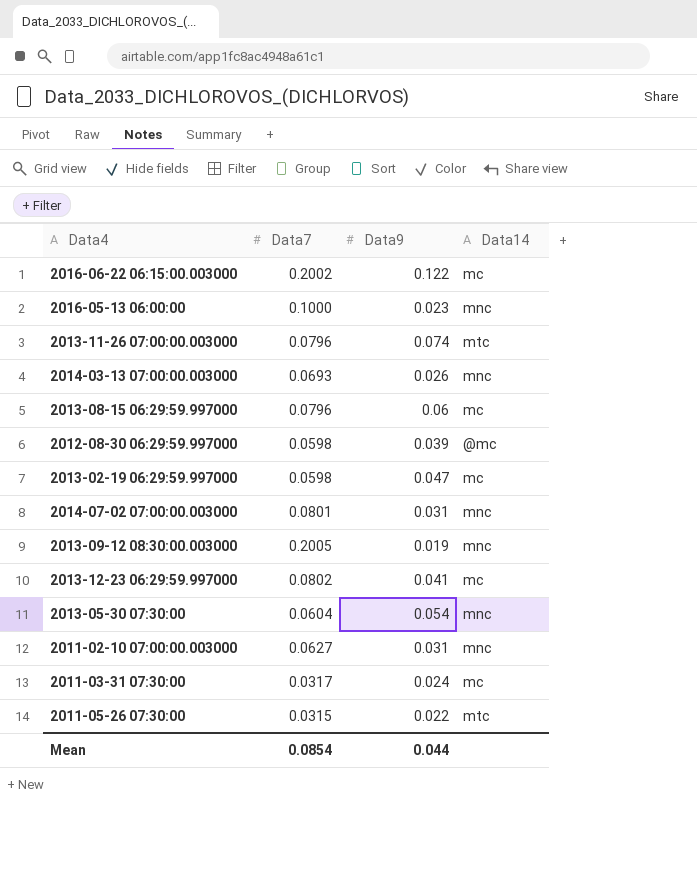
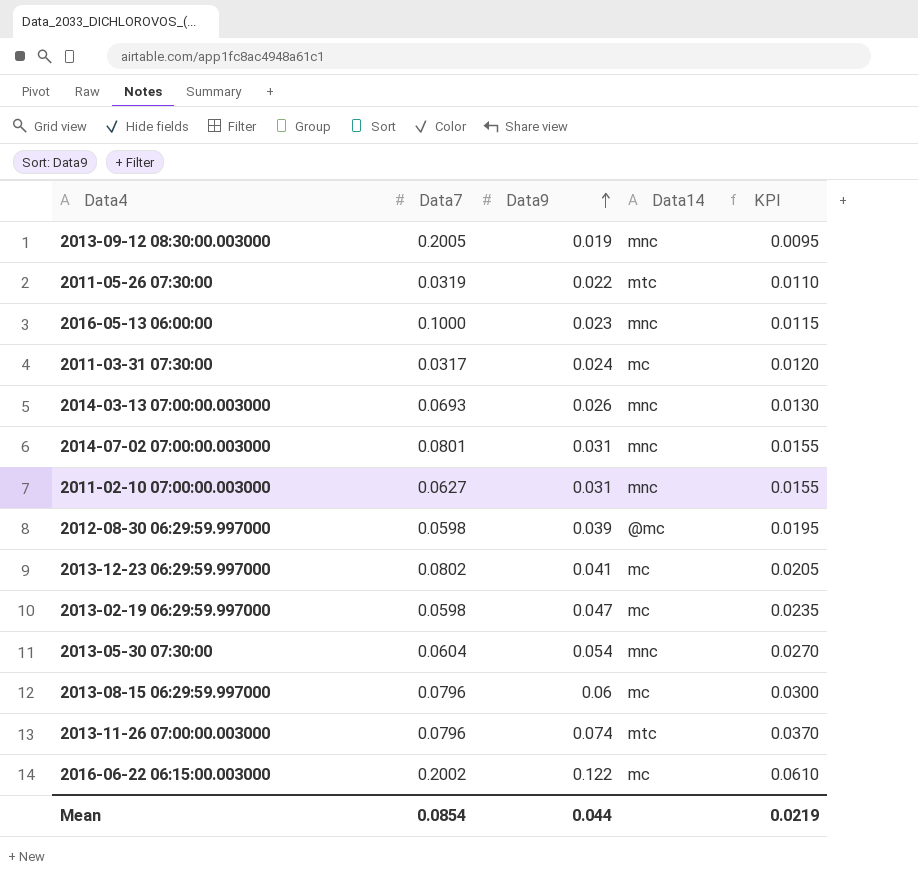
row order: none -> Data9 ascending
column KPI | formula: none -> [Data9] * 0.5
2011-05-26 07:30:00 | Data7: 0.0315 -> 0.0319

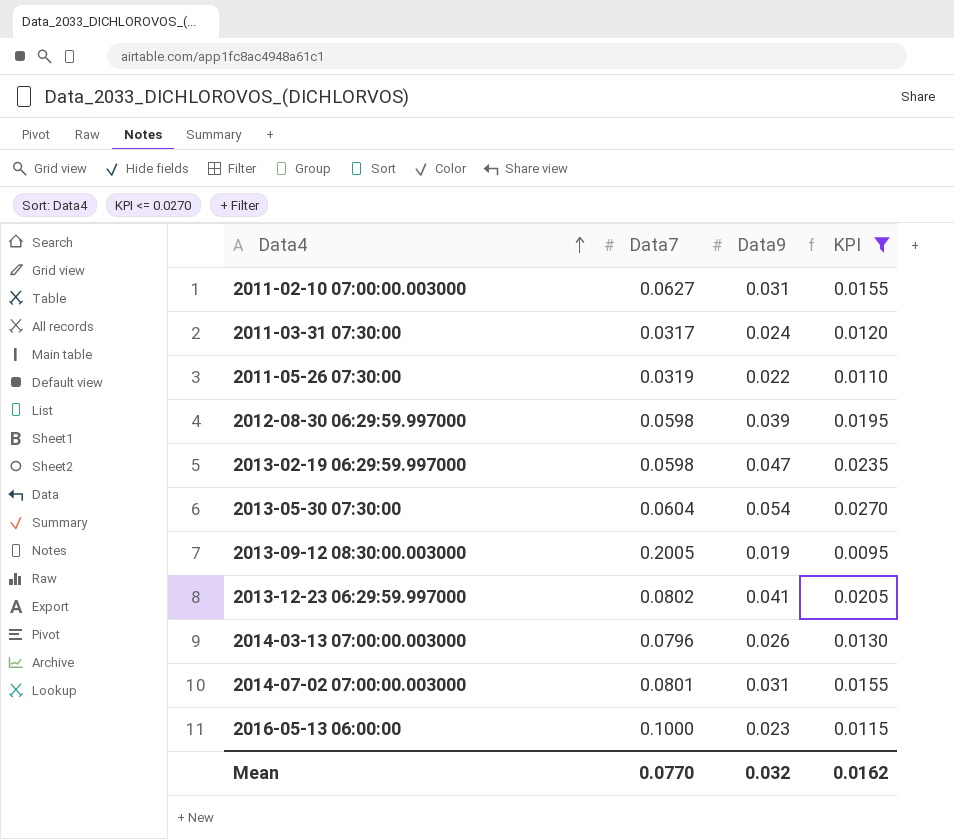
filter: none -> KPI <= 0.0270
row order: Data9 ascending -> Data4 ascending
column Data14 | position: 4 -> none
2014-03-13 07:00:00.003000 | Data7: 0.0693 -> 0.0796
Mean | Data7: 0.0854 -> 0.0770
Mean | Data9: 0.044 -> 0.032
Mean | KPI: 0.0219 -> 0.0162

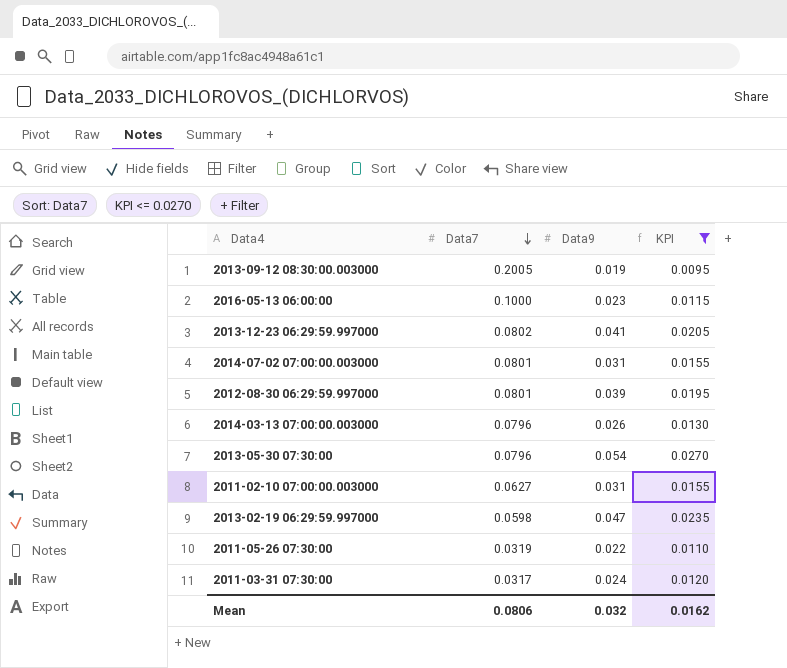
row order: Data4 ascending -> Data7 descending
2012-08-30 06:29:59.997000 | Data7: 0.0598 -> 0.0801
2013-05-30 07:30:00 | Data7: 0.0604 -> 0.0796
Mean | Data7: 0.0770 -> 0.0806

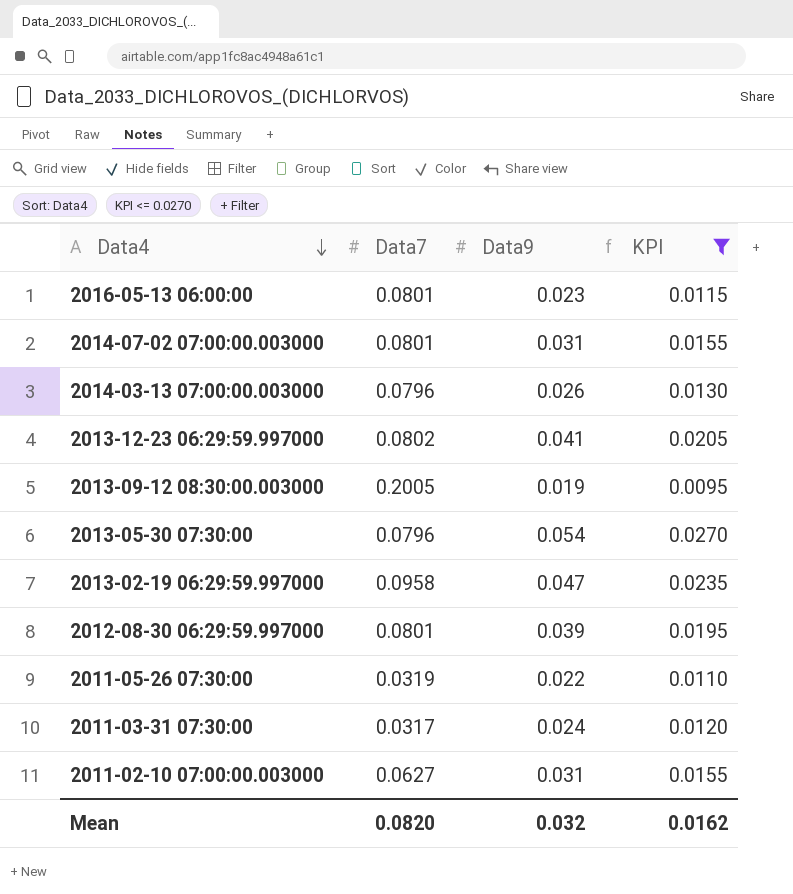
row order: Data7 descending -> Data4 descending
2016-05-13 06:00:00 | Data7: 0.1000 -> 0.0801
2013-02-19 06:29:59.997000 | Data7: 0.0598 -> 0.0958
Mean | Data7: 0.0806 -> 0.0820

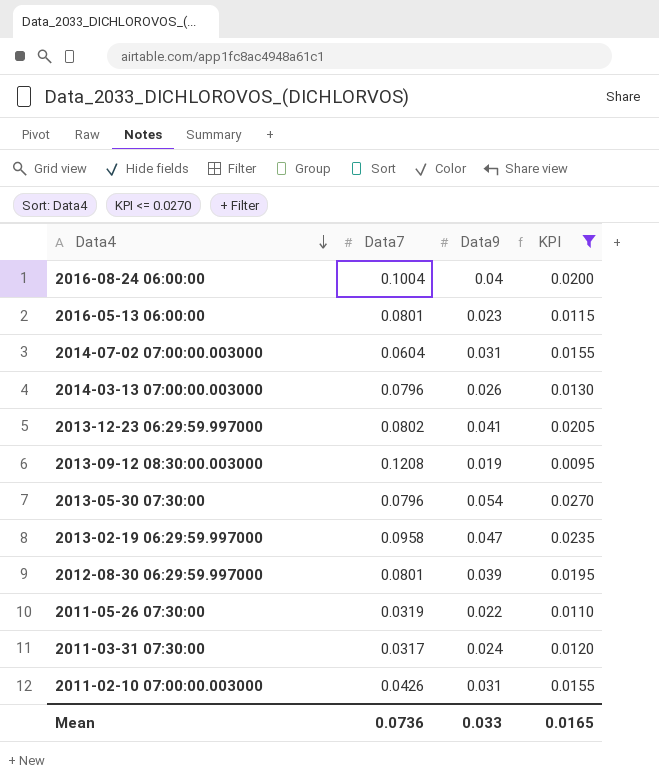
row 2016-08-24 06:00:00: none -> 0.1004 | 0.04 | 0.0200
2014-07-02 07:00:00.003000 | Data7: 0.0801 -> 0.0604
2013-09-12 08:30:00.003000 | Data7: 0.2005 -> 0.1208
2011-02-10 07:00:00.003000 | Data7: 0.0627 -> 0.0426
Mean | Data7: 0.0820 -> 0.0736
Mean | Data9: 0.032 -> 0.033
Mean | KPI: 0.0162 -> 0.0165

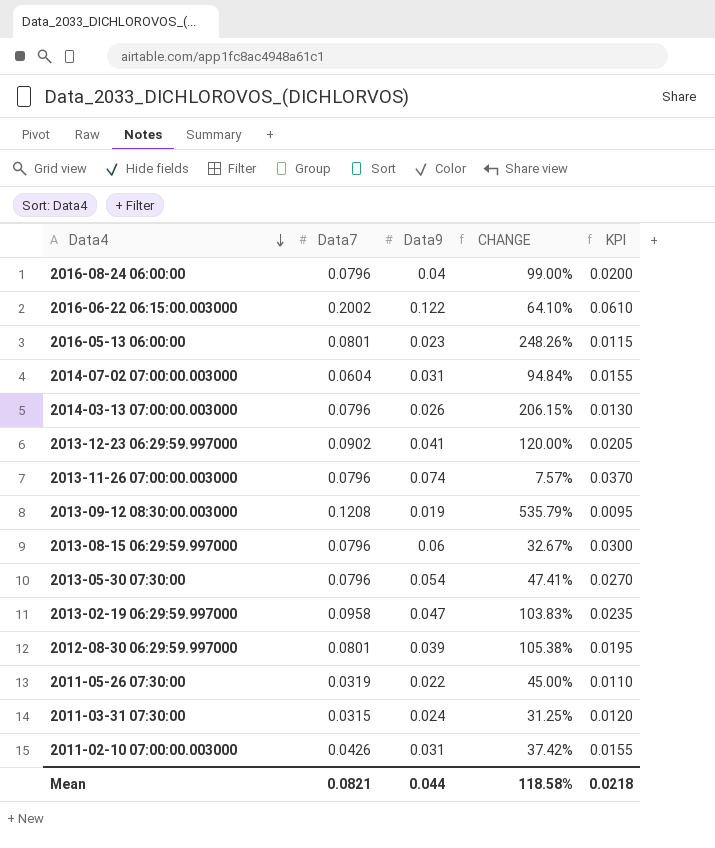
filter: KPI <= 0.0270 -> none
column CHANGE | formula: none -> ([Data7] - [Data9]) / [Data9]
2016-08-24 06:00:00 | Data7: 0.1004 -> 0.0796
2013-12-23 06:29:59.997000 | Data7: 0.0802 -> 0.0902
2011-03-31 07:30:00 | Data7: 0.0317 -> 0.0315
Mean | Data7: 0.0736 -> 0.0821
Mean | Data9: 0.033 -> 0.044
Mean | KPI: 0.0165 -> 0.0218

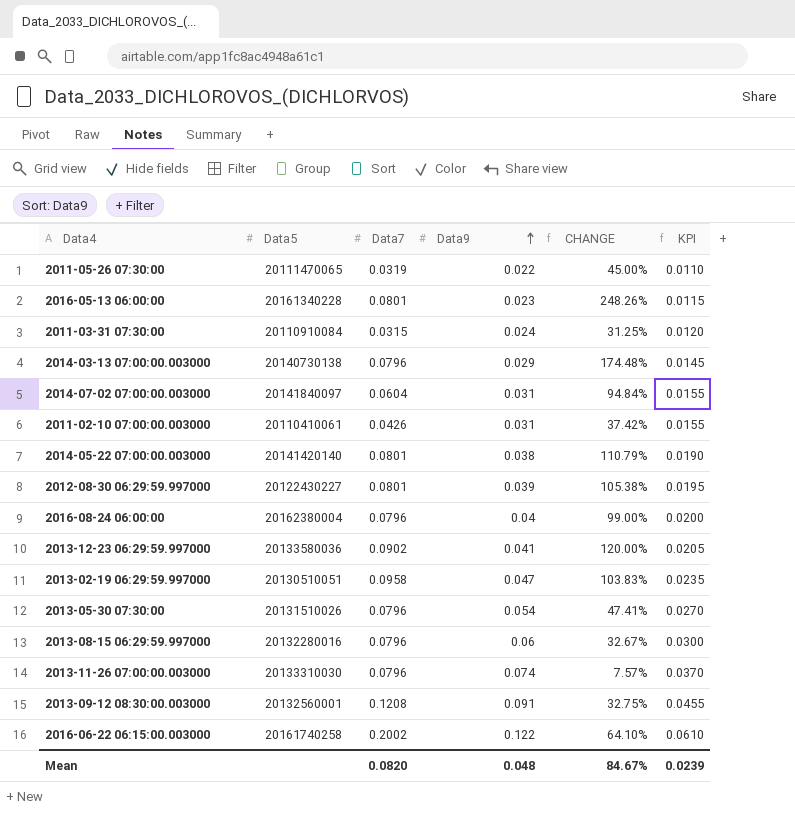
row order: Data4 descending -> Data9 ascending
column Data5 | position: none -> 2
2014-03-13 07:00:00.003000 | Data9: 0.026 -> 0.029
2014-03-13 07:00:00.003000 | CHANGE: 206.15% -> 174.48%
2014-03-13 07:00:00.003000 | KPI: 0.0130 -> 0.0145
row 2014-05-22 07:00:00.003000: none -> 20141420140 | 0.0801 | 0.038 | 110.79% | 0.0190
2013-09-12 08:30:00.003000 | Data9: 0.019 -> 0.091
2013-09-12 08:30:00.003000 | CHANGE: 535.79% -> 32.75%
2013-09-12 08:30:00.003000 | KPI: 0.0095 -> 0.0455
Mean | Data7: 0.0821 -> 0.0820
Mean | Data9: 0.044 -> 0.048
Mean | CHANGE: 118.58% -> 84.67%
Mean | KPI: 0.0218 -> 0.0239

